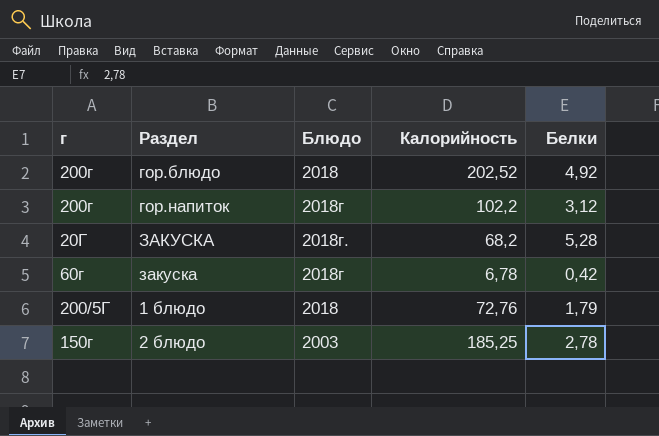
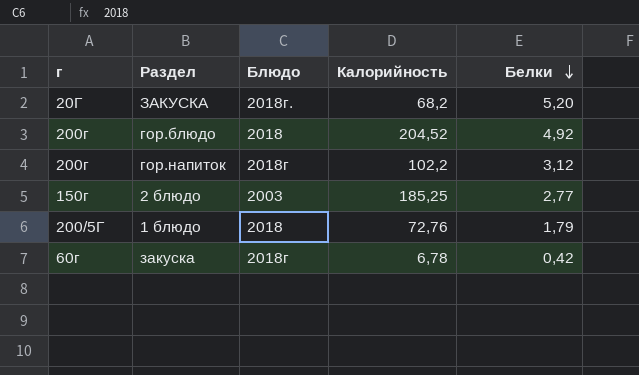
row order: none -> Белки descending
ЗАКУСКА | Белки: 5,28 -> 5,20
гор.блюдо | Калорийность: 202,52 -> 204,52
2 блюдо | Белки: 2,78 -> 2,77

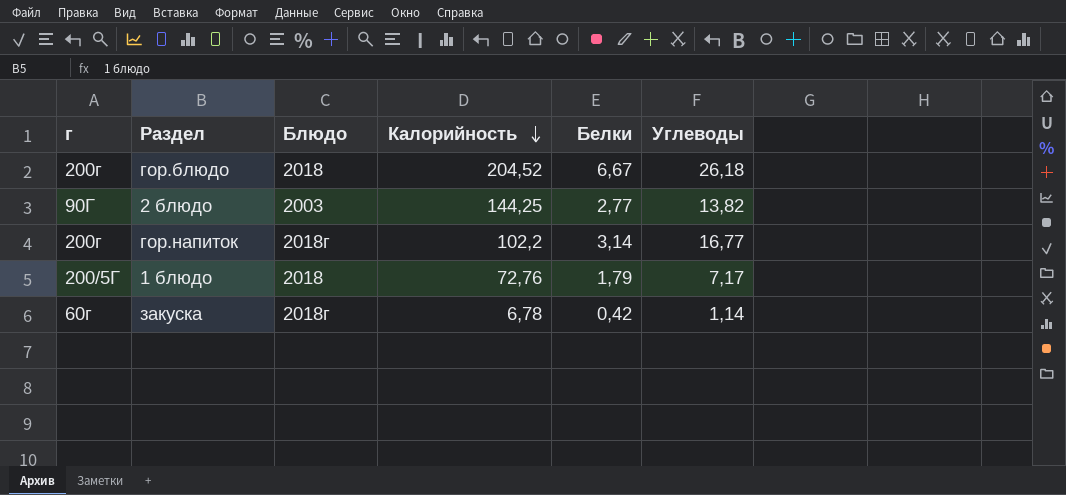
row order: Белки descending -> Калорийность descending
column Углеводы | position: none -> 6
row ЗАКУСКА: 20Г | 2018г. | 68,2 | 5,20 -> none
гор.блюдо | Белки: 4,92 -> 6,67
2 блюдо | г: 150г -> 90Г
2 блюдо | Калорийность: 185,25 -> 144,25
гор.напиток | Белки: 3,12 -> 3,14

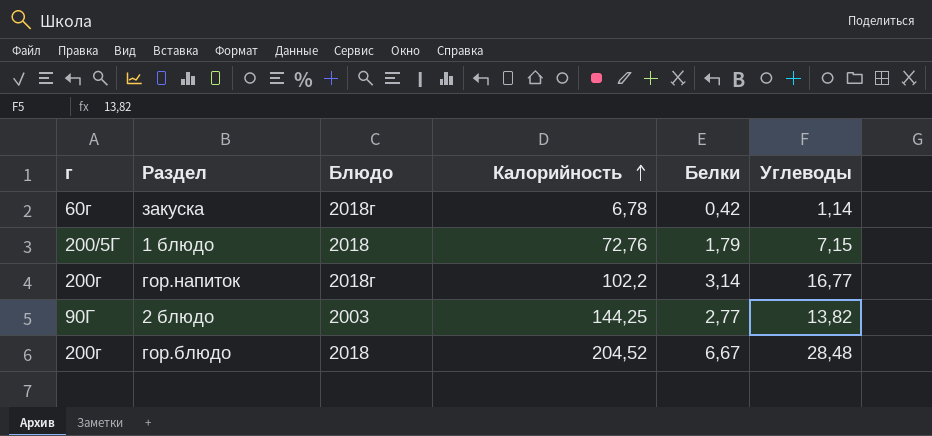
row order: Калорийность descending -> Калорийность ascending
1 блюдо | Углеводы: 7,17 -> 7,15
гор.блюдо | Углеводы: 26,18 -> 28,48

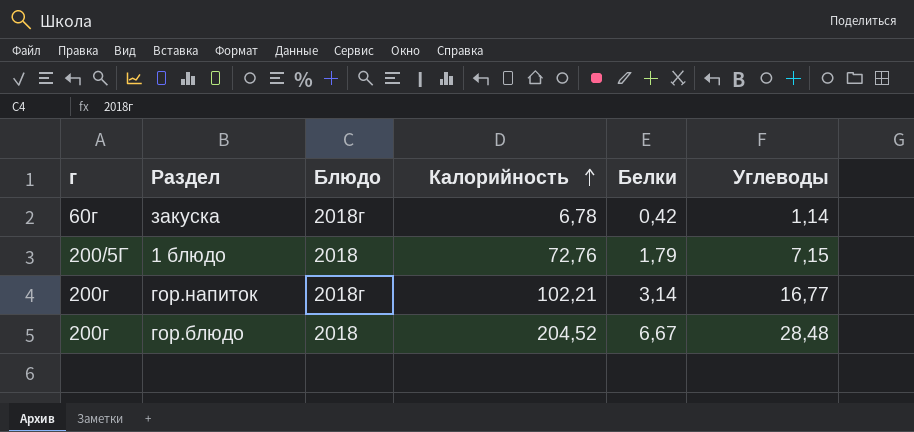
row 2 блюдо: 90Г | 2003 | 144,25 | 2,77 | 13,82 -> none
гор.напиток | Калорийность: 102,2 -> 102,21

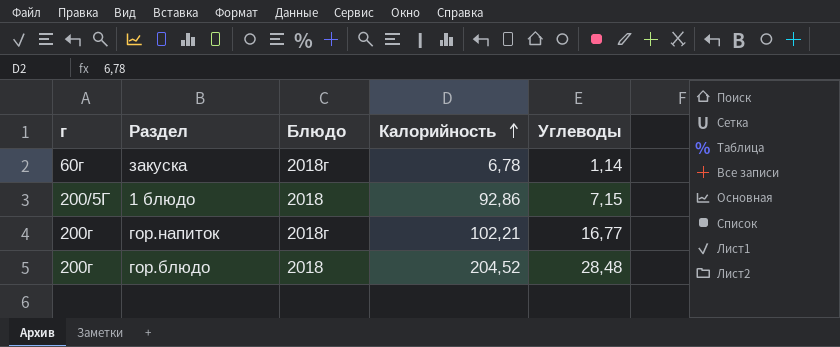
column Белки | position: 5 -> none
1 блюдо | Калорийность: 72,76 -> 92,86

